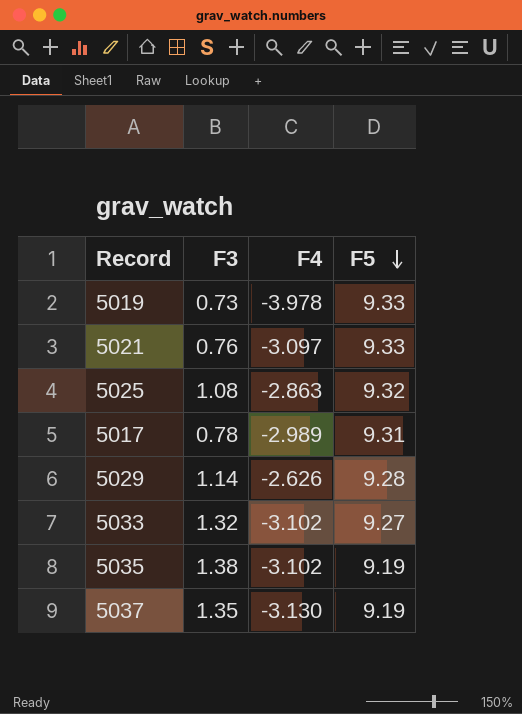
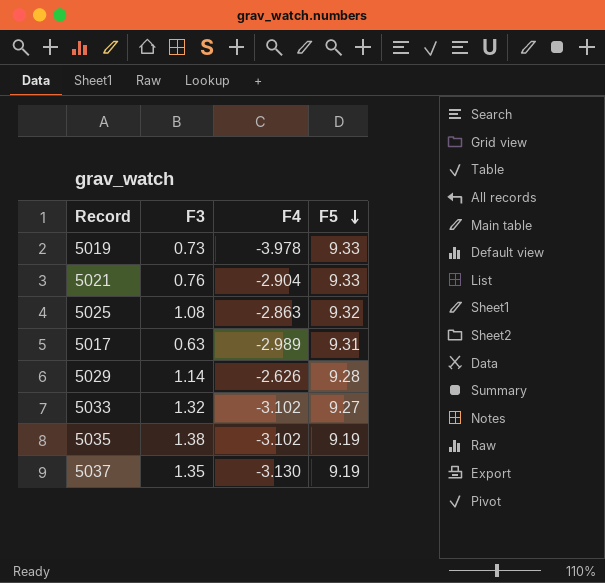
5021 | F4: -3.097 -> -2.904
5017 | F3: 0.78 -> 0.63

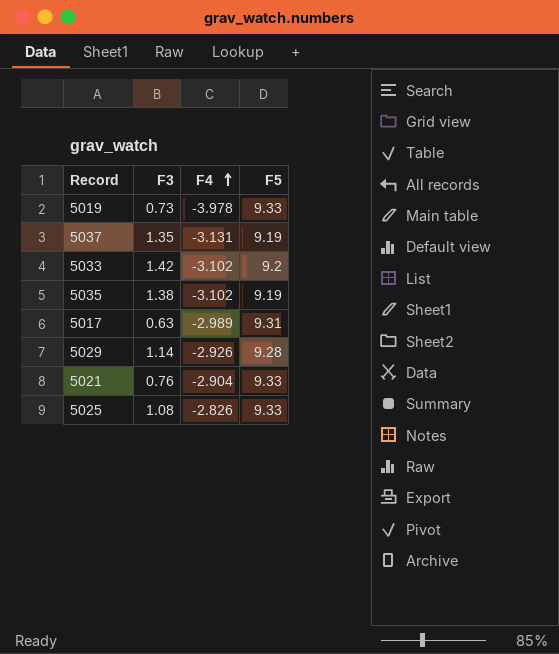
row order: F5 descending -> F4 ascending
5037 | F4: -3.130 -> -3.131
5033 | F3: 1.32 -> 1.42
5033 | F5: 9.27 -> 9.2
5029 | F4: -2.626 -> -2.926
5025 | F4: -2.863 -> -2.826
5025 | F5: 9.32 -> 9.33

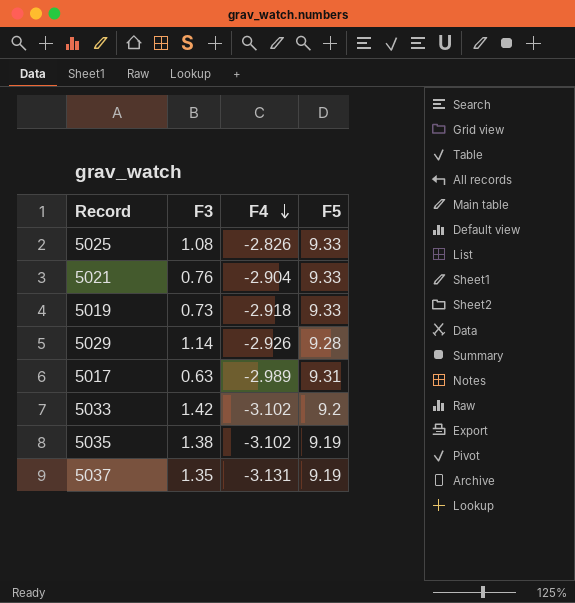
row order: F4 ascending -> F4 descending
5019 | F4: -3.978 -> -2.918

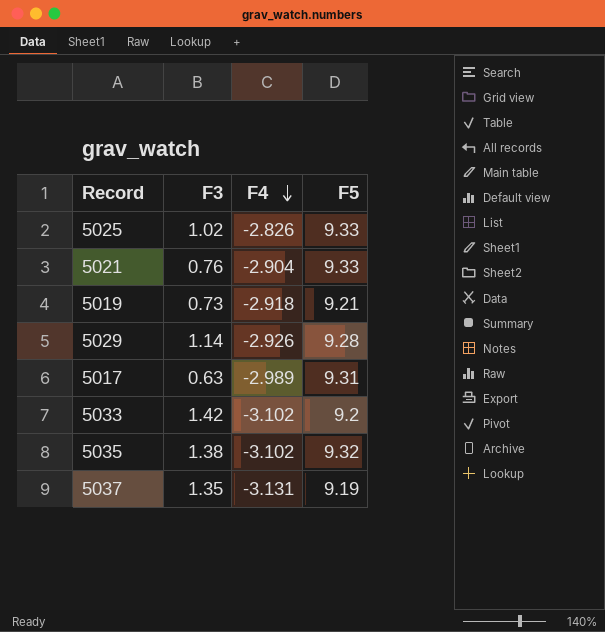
5025 | F3: 1.08 -> 1.02
5019 | F5: 9.33 -> 9.21
5035 | F5: 9.19 -> 9.32

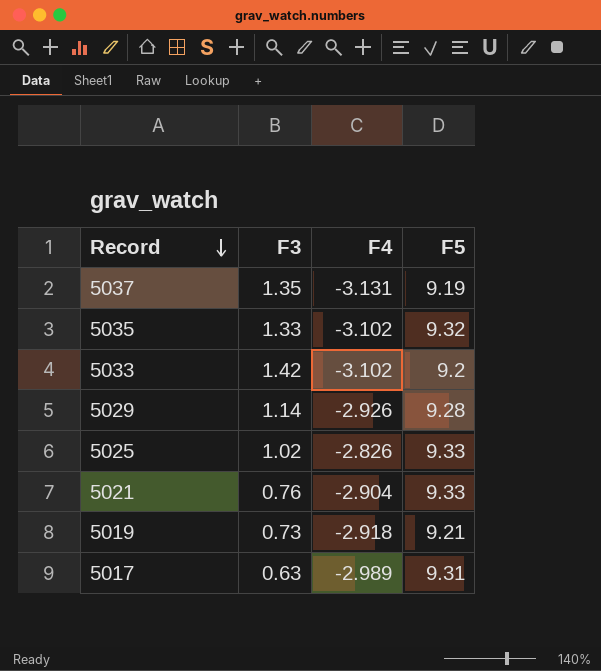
row order: F4 descending -> Record descending
5035 | F3: 1.38 -> 1.33

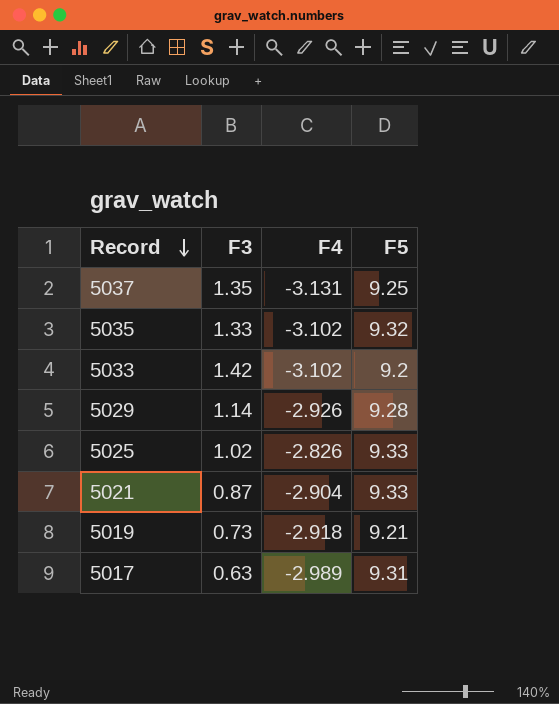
5037 | F5: 9.19 -> 9.25
5021 | F3: 0.76 -> 0.87

